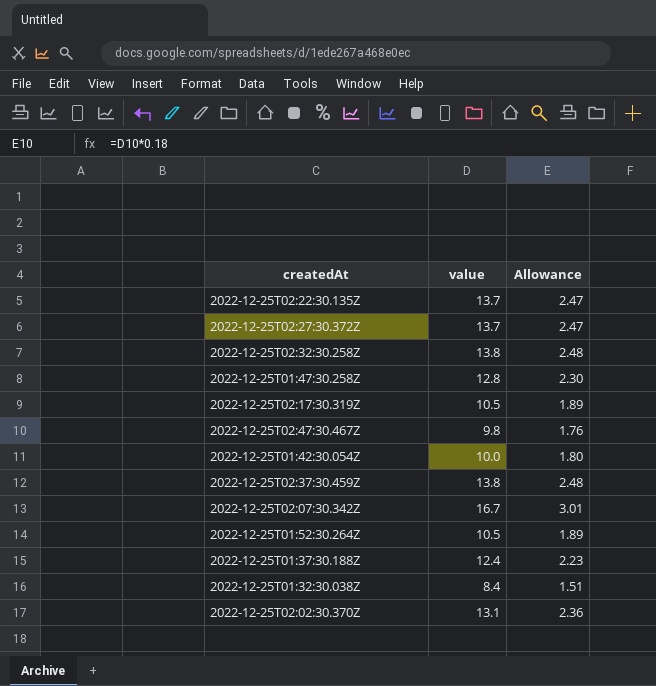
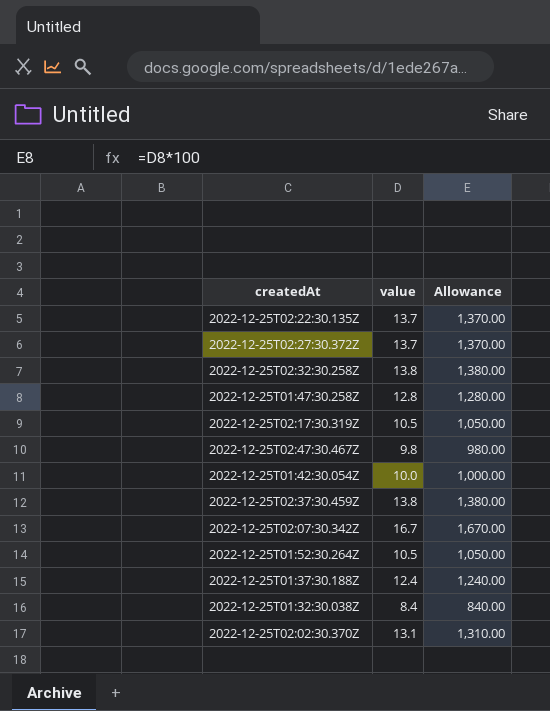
column Allowance | formula: [value] * 0.18 -> [value] * 100

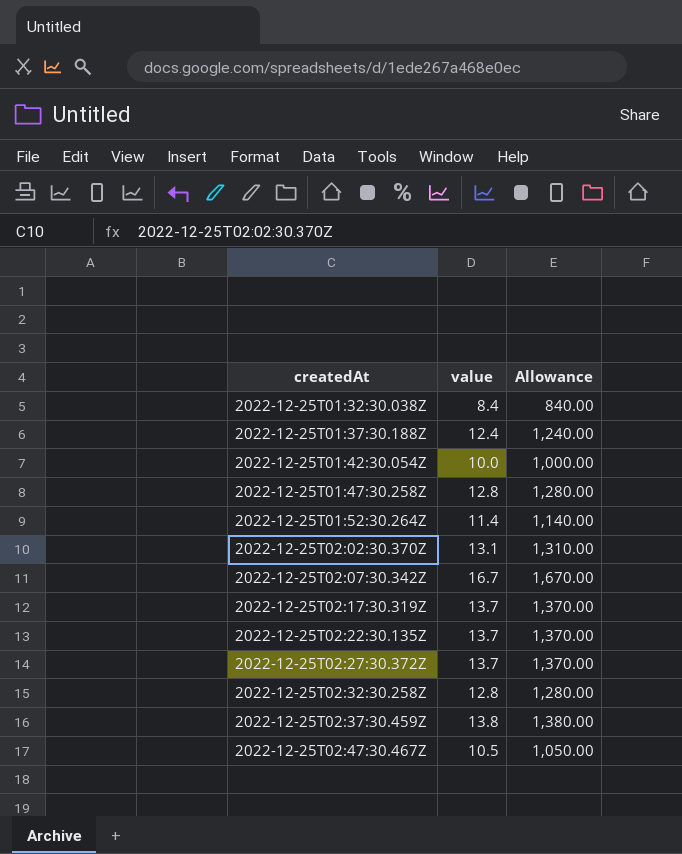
row order: none -> createdAt ascending
2022-12-25T01:52:30.264Z | value: 10.5 -> 11.4
2022-12-25T01:52:30.264Z | Allowance: 1,050.00 -> 1,140.00
2022-12-25T02:17:30.319Z | value: 10.5 -> 13.7
2022-12-25T02:17:30.319Z | Allowance: 1,050.00 -> 1,370.00
2022-12-25T02:32:30.258Z | value: 13.8 -> 12.8
2022-12-25T02:32:30.258Z | Allowance: 1,380.00 -> 1,280.00
2022-12-25T02:47:30.467Z | value: 9.8 -> 10.5
2022-12-25T02:47:30.467Z | Allowance: 980.00 -> 1,050.00

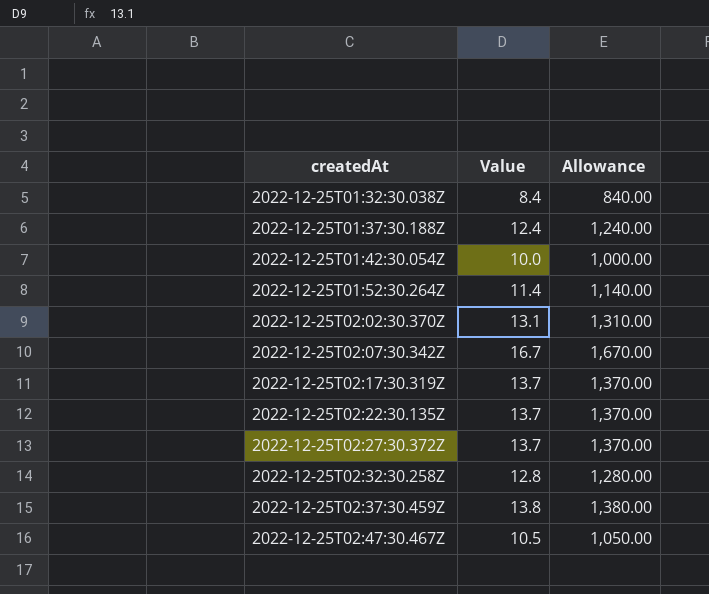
column name: value -> Value
row 2022-12-25T01:47:30.258Z: 12.8 | 1,280.00 -> none

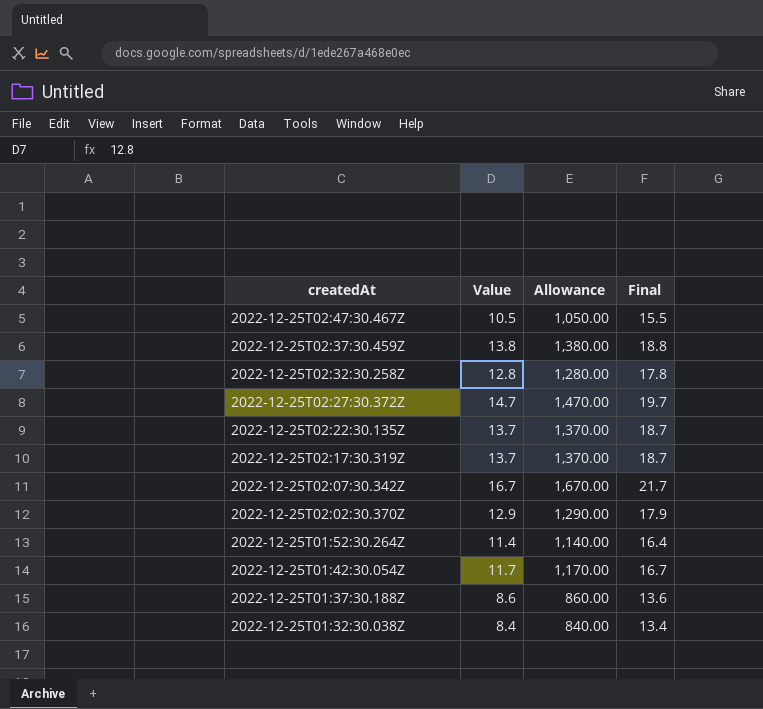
row order: createdAt ascending -> createdAt descending
column Final | formula: none -> [Value] + 5
2022-12-25T02:27:30.372Z | Value: 13.7 -> 14.7
2022-12-25T02:27:30.372Z | Allowance: 1,370.00 -> 1,470.00
2022-12-25T02:02:30.370Z | Value: 13.1 -> 12.9
2022-12-25T02:02:30.370Z | Allowance: 1,310.00 -> 1,290.00
2022-12-25T01:42:30.054Z | Value: 10.0 -> 11.7
2022-12-25T01:42:30.054Z | Allowance: 1,000.00 -> 1,170.00
2022-12-25T01:37:30.188Z | Value: 12.4 -> 8.6
2022-12-25T01:37:30.188Z | Allowance: 1,240.00 -> 860.00

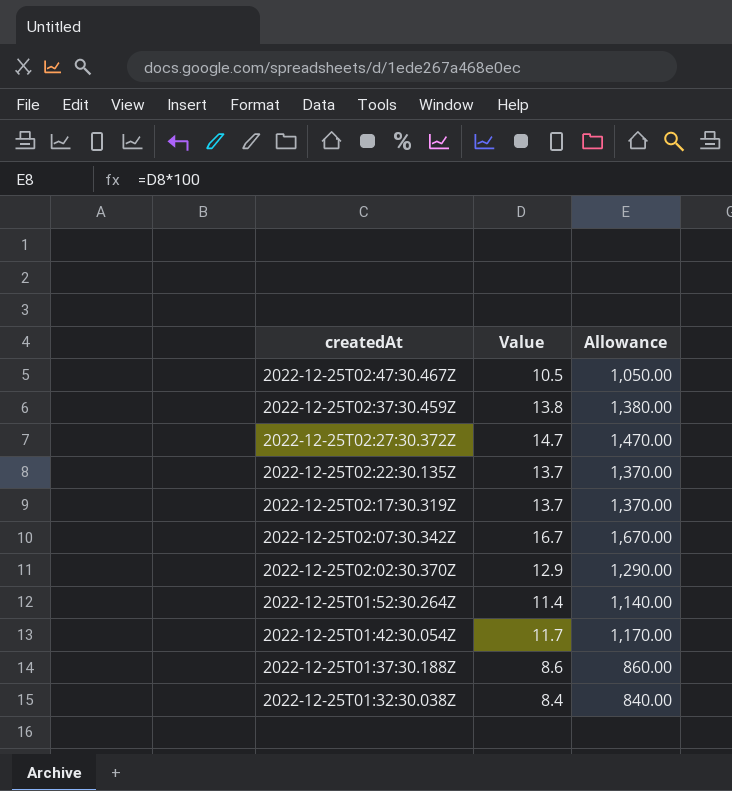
column Final | formula: [Value] + 5 -> none
row 2022-12-25T02:32:30.258Z: 12.8 | 1,280.00 | 17.8 -> none

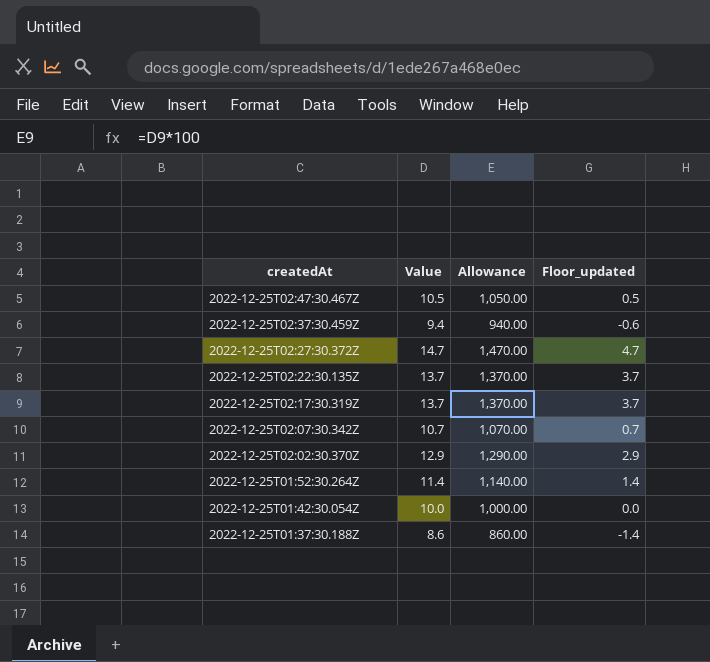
column Floor_updated | formula: none -> [Value] - 10
row 2022-12-25T01:32:30.038Z: 8.4 | 840.00 -> none
2022-12-25T02:37:30.459Z | Value: 13.8 -> 9.4
2022-12-25T02:37:30.459Z | Allowance: 1,380.00 -> 940.00
2022-12-25T02:07:30.342Z | Value: 16.7 -> 10.7
2022-12-25T02:07:30.342Z | Allowance: 1,670.00 -> 1,070.00
2022-12-25T01:42:30.054Z | Value: 11.7 -> 10.0
2022-12-25T01:42:30.054Z | Allowance: 1,170.00 -> 1,000.00

